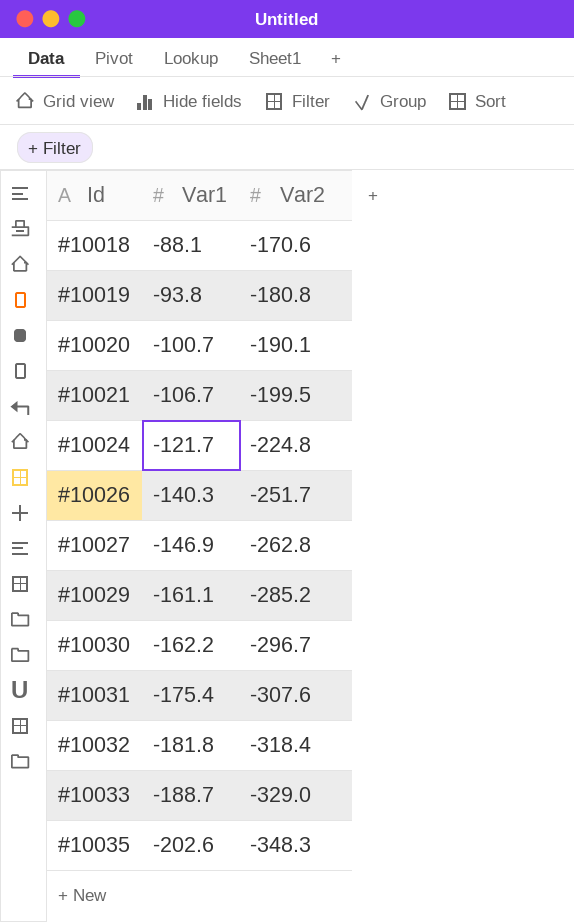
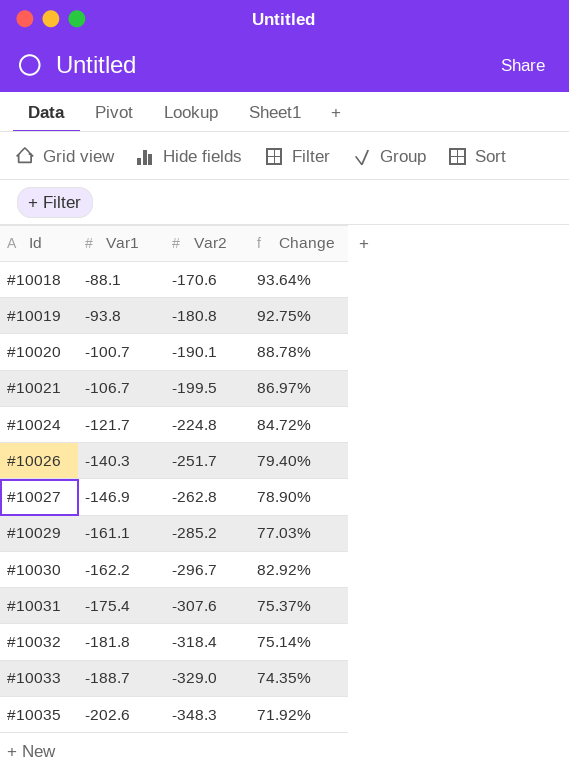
column Change | formula: none -> ([Var2] - [Var1]) / [Var1]

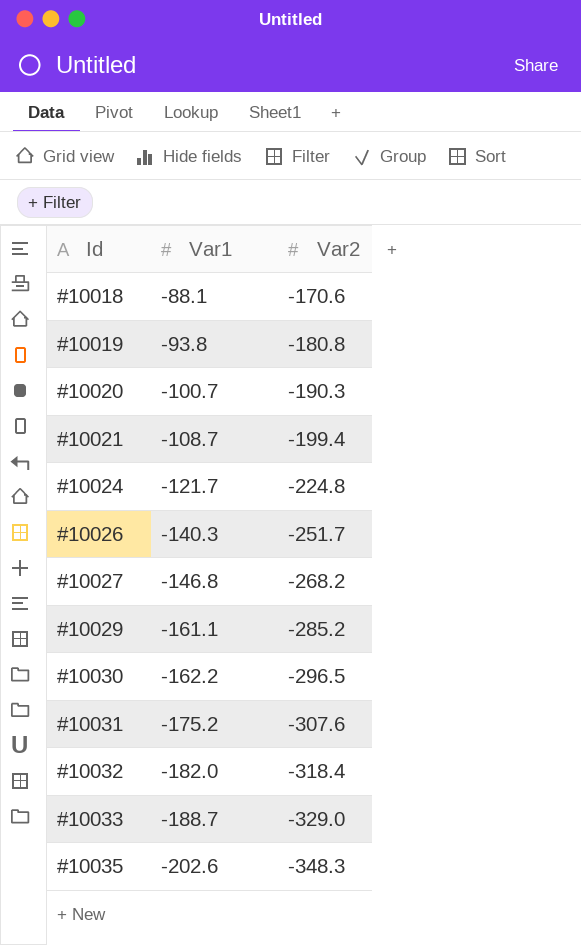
column Change | formula: ([Var2] - [Var1]) / [Var1] -> none
#10020 | Var2: -190.1 -> -190.3
#10021 | Var1: -106.7 -> -108.7
#10021 | Var2: -199.5 -> -199.4
#10027 | Var1: -146.9 -> -146.8
#10027 | Var2: -262.8 -> -268.2
#10030 | Var2: -296.7 -> -296.5
#10031 | Var1: -175.4 -> -175.2
#10032 | Var1: -181.8 -> -182.0

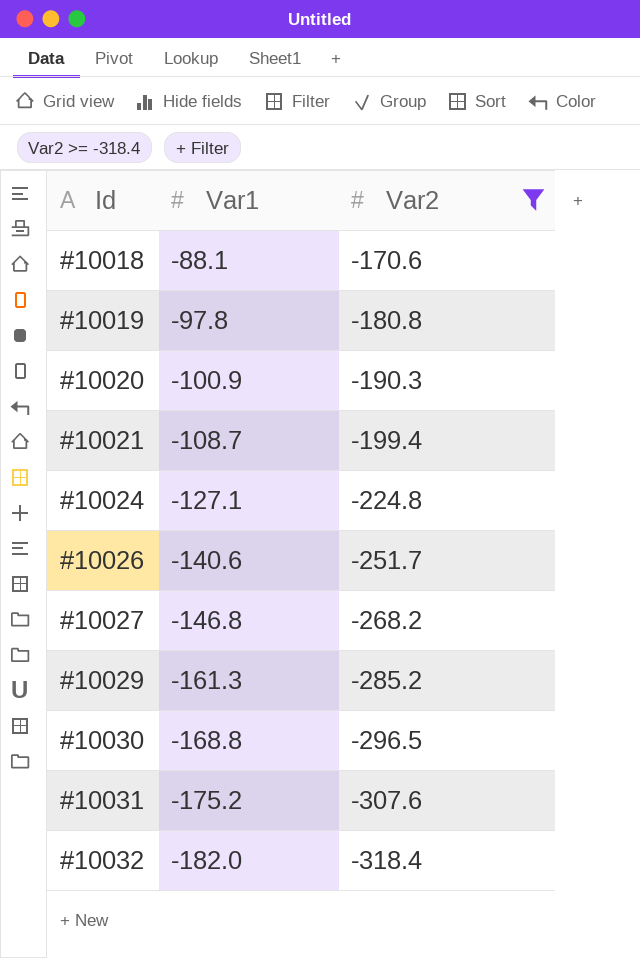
filter: none -> Var2 >= -318.4
#10019 | Var1: -93.8 -> -97.8
#10020 | Var1: -100.7 -> -100.9
#10024 | Var1: -121.7 -> -127.1
#10026 | Var1: -140.3 -> -140.6
#10029 | Var1: -161.1 -> -161.3
#10030 | Var1: -162.2 -> -168.8

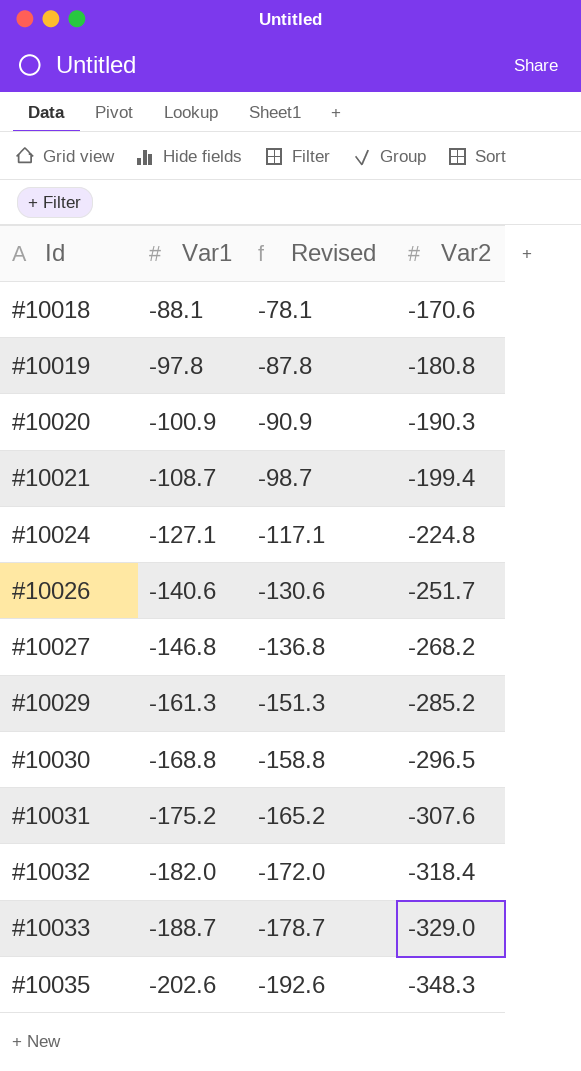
filter: Var2 >= -318.4 -> none
column Revised | formula: none -> [Var1] + 10

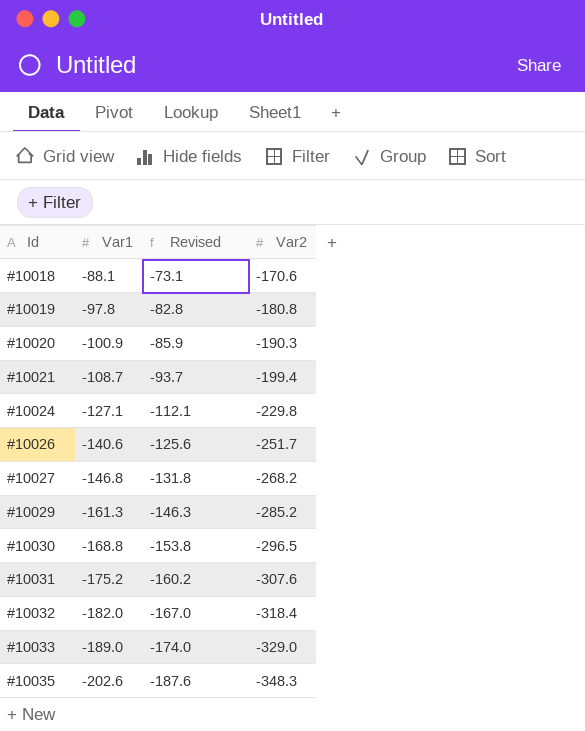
column Revised | formula: [Var1] + 10 -> [Var1] + 15
#10024 | Var2: -224.8 -> -229.8
#10033 | Var1: -188.7 -> -189.0

